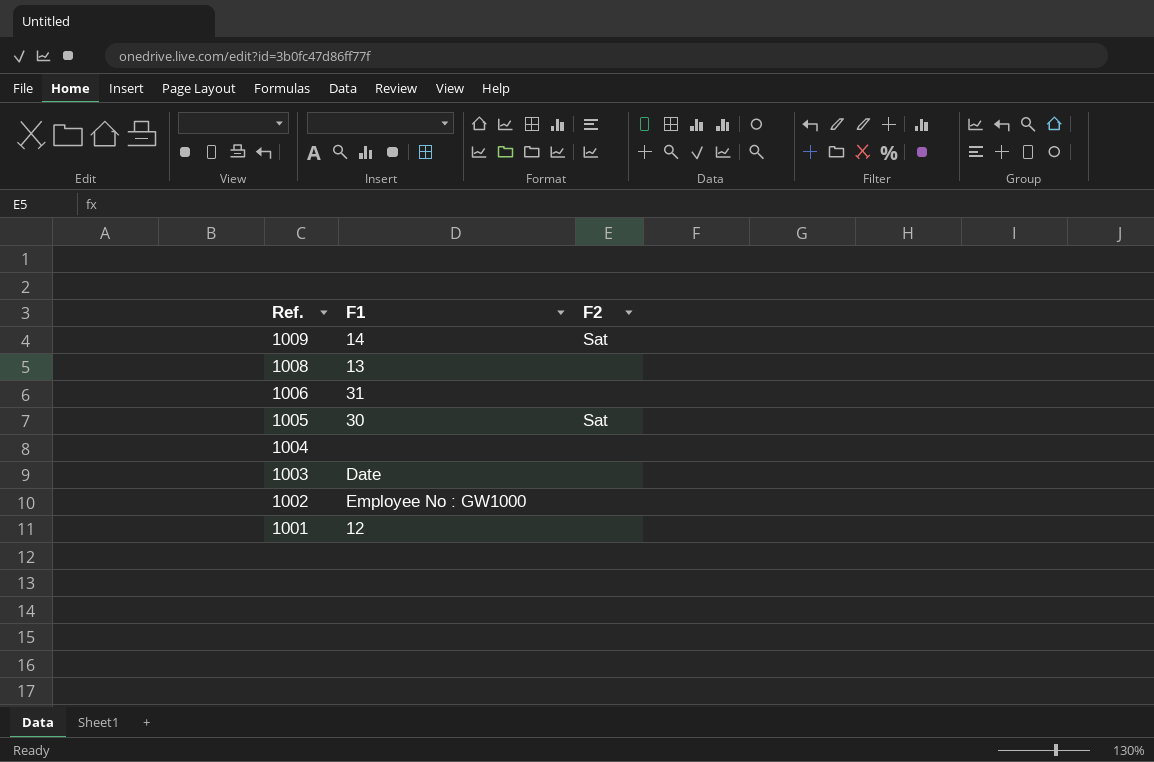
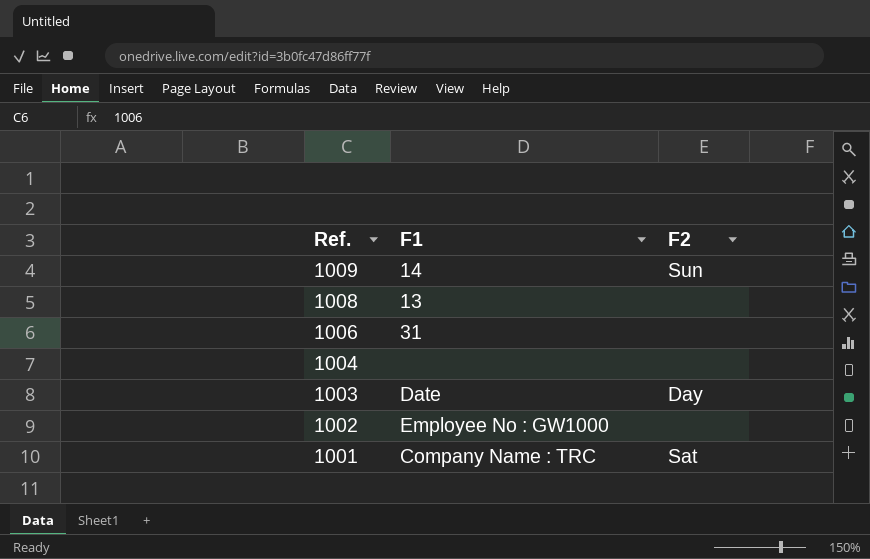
row 1005: 30 | Sat -> none
1009 | F2: Sat -> Sun
1003 | F2: none -> Day
1001 | F1: 12 -> Company Name : TRC
1001 | F2: none -> Sat

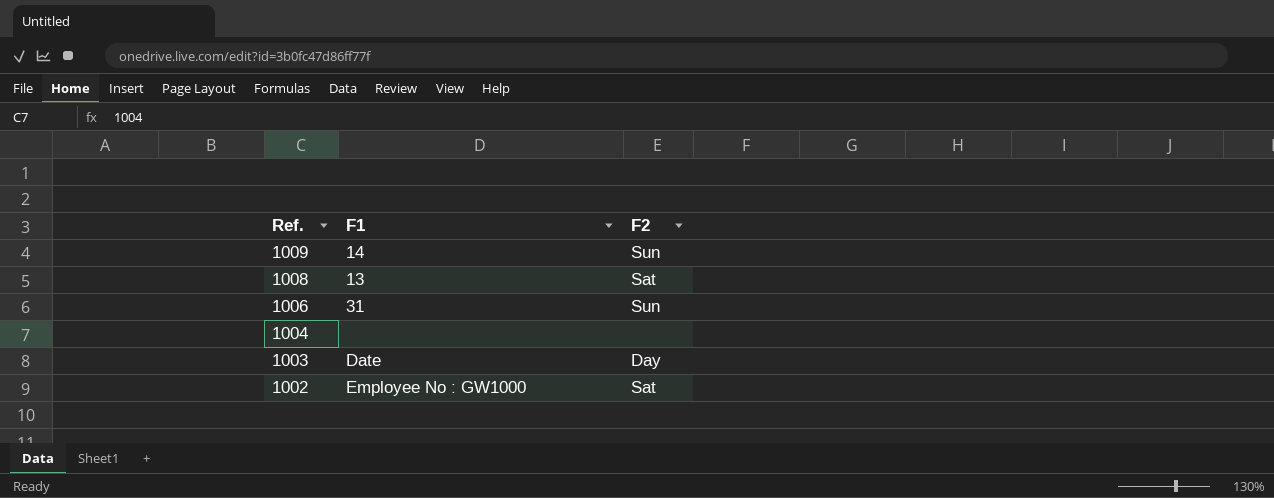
row 1001: Company Name : TRC | Sat -> none
1008 | F2: none -> Sat
1006 | F2: none -> Sun
1002 | F2: none -> Sat

